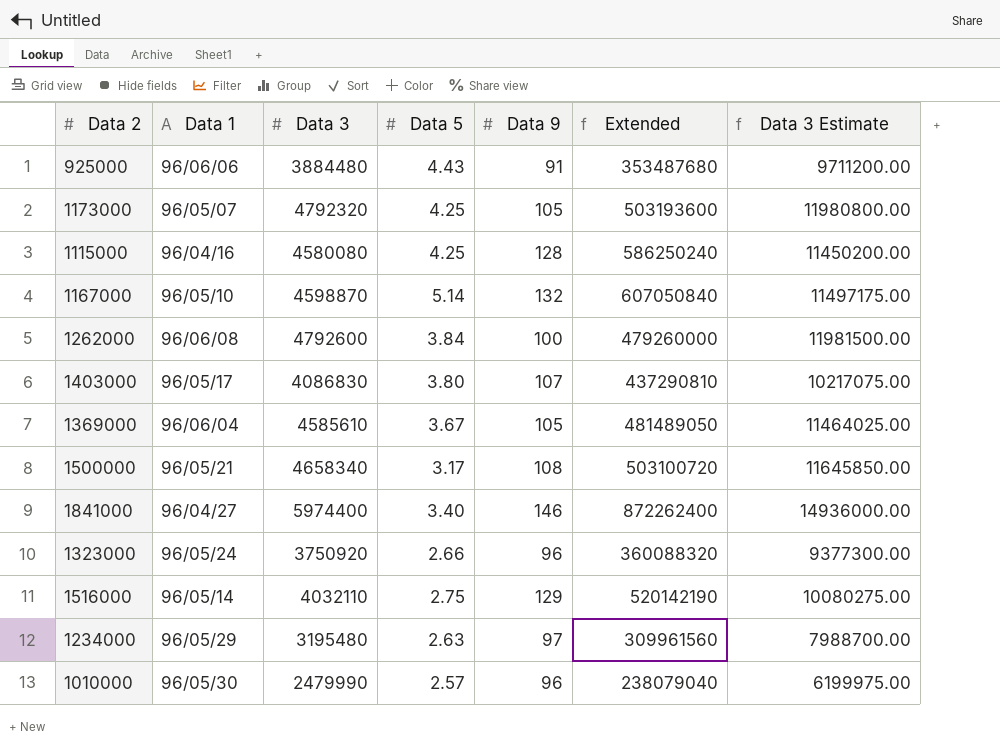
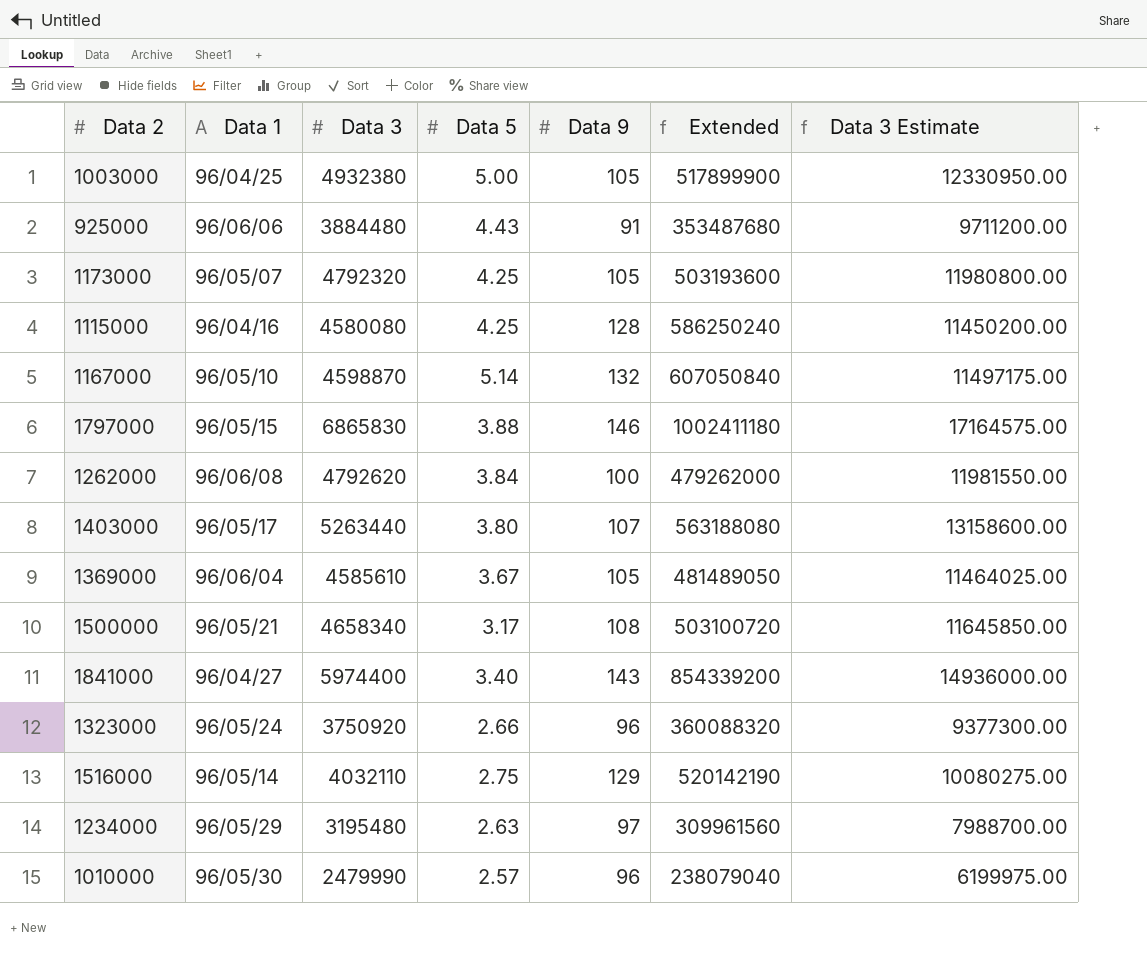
row 1003000: none -> 96/04/25 | 4932380 | 5.00 | 105 | 517899900 | 12330950.00
row 1797000: none -> 96/05/15 | 6865830 | 3.88 | 146 | 1002411180 | 17164575.00
1262000 | Data 3: 4792600 -> 4792620
1262000 | Extended: 479260000 -> 479262000
1262000 | Data 3 Estimate: 11981500.00 -> 11981550.00
1403000 | Data 3: 4086830 -> 5263440
1403000 | Extended: 437290810 -> 563188080
1403000 | Data 3 Estimate: 10217075.00 -> 13158600.00
1841000 | Data 9: 146 -> 143
1841000 | Extended: 872262400 -> 854339200

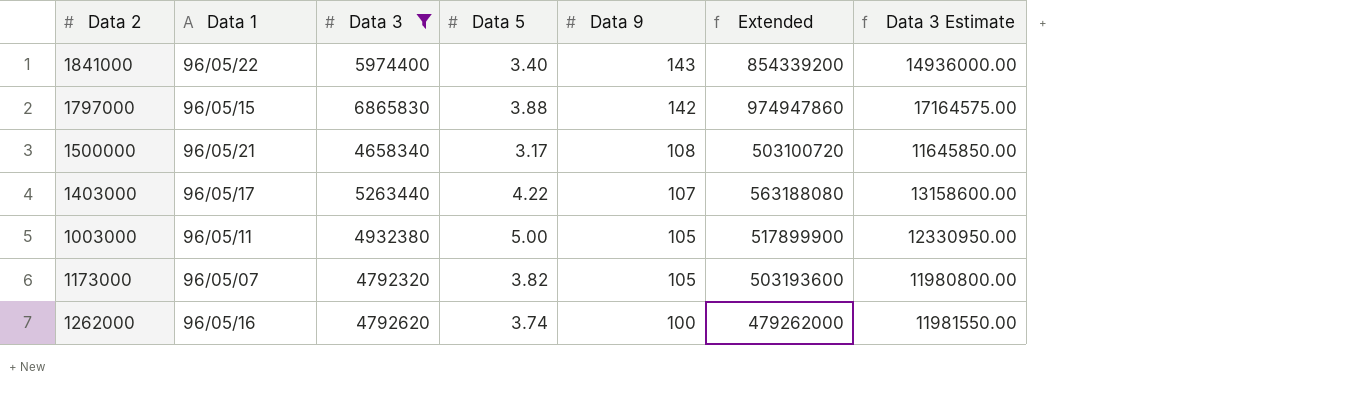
filter: none -> Data 3 >= 4658340
row order: none -> Data 9 descending
1841000 | Data 1: 96/04/27 -> 96/05/22
1797000 | Data 9: 146 -> 142
1797000 | Extended: 1002411180 -> 974947860
1403000 | Data 5: 3.80 -> 4.22
1003000 | Data 1: 96/04/25 -> 96/05/11
1173000 | Data 5: 4.25 -> 3.82
1262000 | Data 1: 96/06/08 -> 96/05/16
1262000 | Data 5: 3.84 -> 3.74

